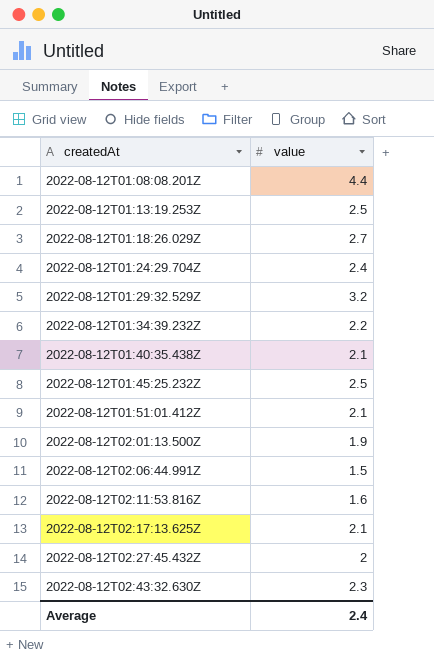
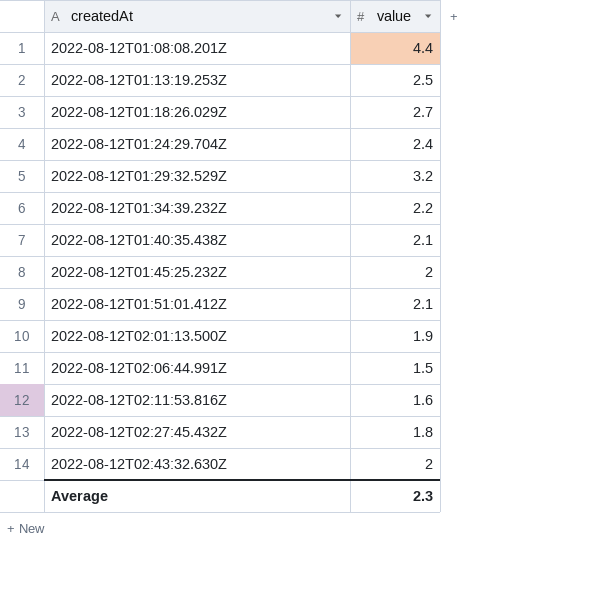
row 2022-08-12T02:17:13.625Z: 2.1 -> none
2022-08-12T01:45:25.232Z | value: 2.5 -> 2
2022-08-12T02:27:45.432Z | value: 2 -> 1.8
2022-08-12T02:43:32.630Z | value: 2.3 -> 2
Average | value: 2.4 -> 2.3

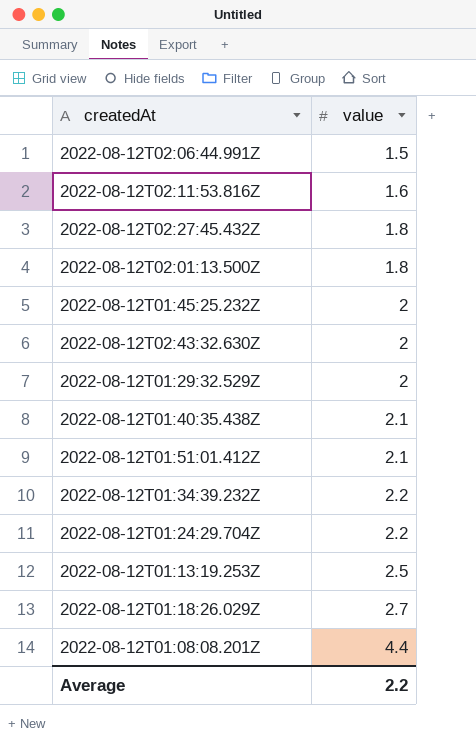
row order: createdAt ascending -> value ascending
2022-08-12T02:01:13.500Z | value: 1.9 -> 1.8
2022-08-12T01:29:32.529Z | value: 3.2 -> 2
2022-08-12T01:24:29.704Z | value: 2.4 -> 2.2
Average | value: 2.3 -> 2.2

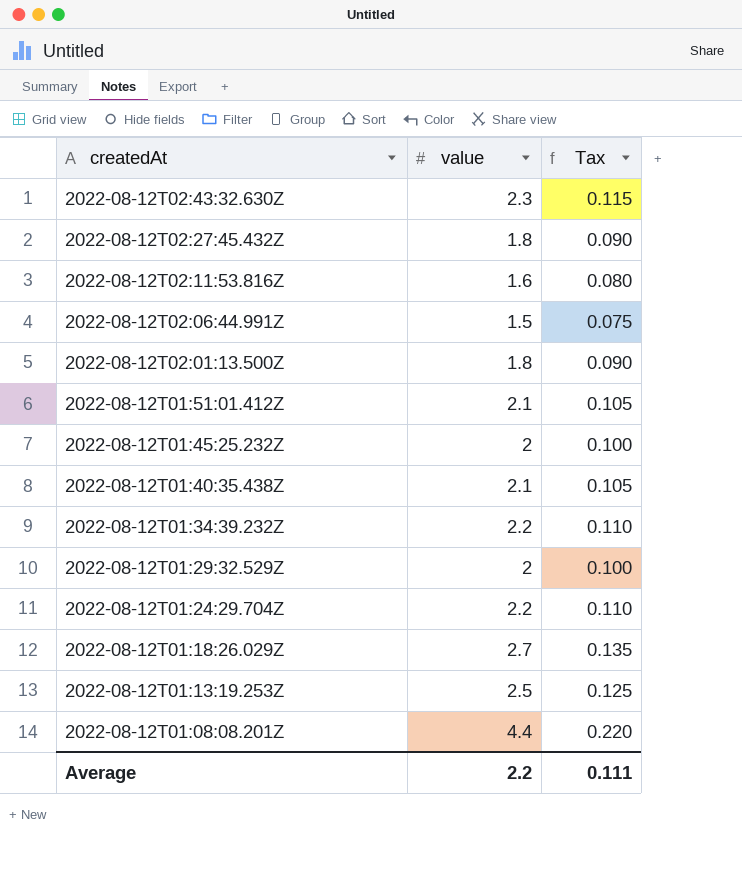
row order: value ascending -> createdAt descending
column Tax | formula: none -> [value] * 0.05
2022-08-12T02:43:32.630Z | value: 2 -> 2.3

